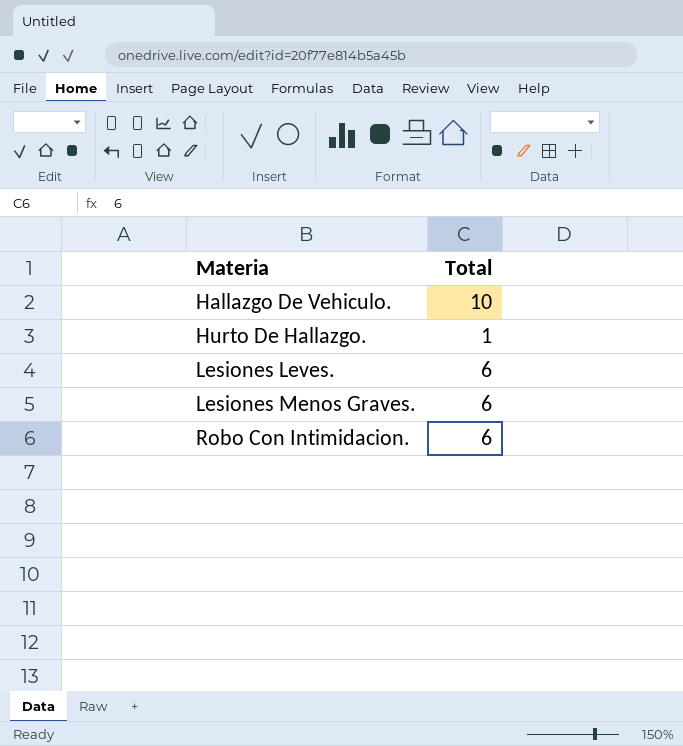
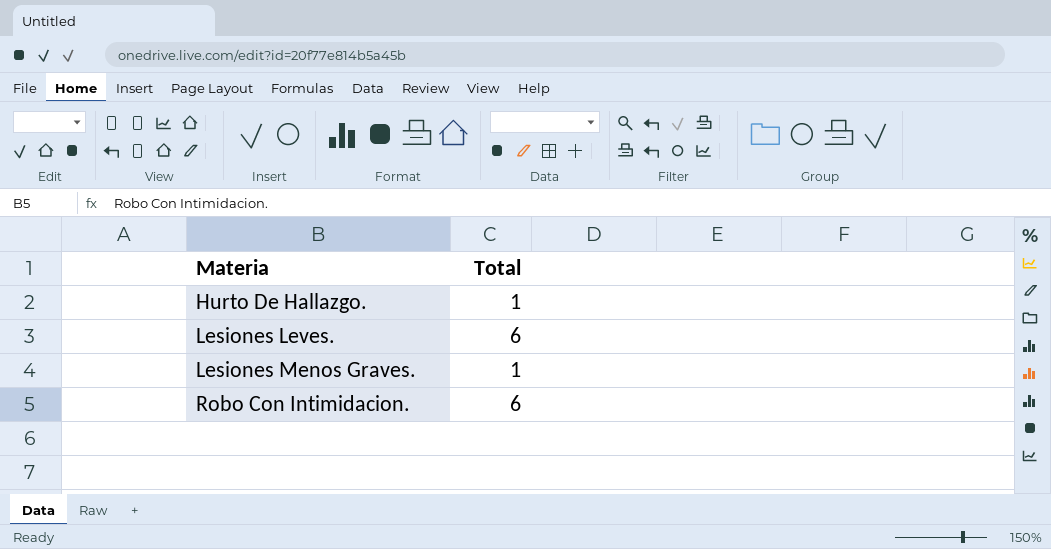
row Hallazgo De Vehiculo.: 10 -> none
Lesiones Menos Graves. | Total: 6 -> 1

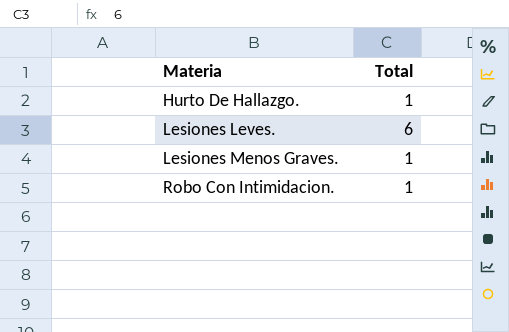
Robo Con Intimidacion. | Total: 6 -> 1

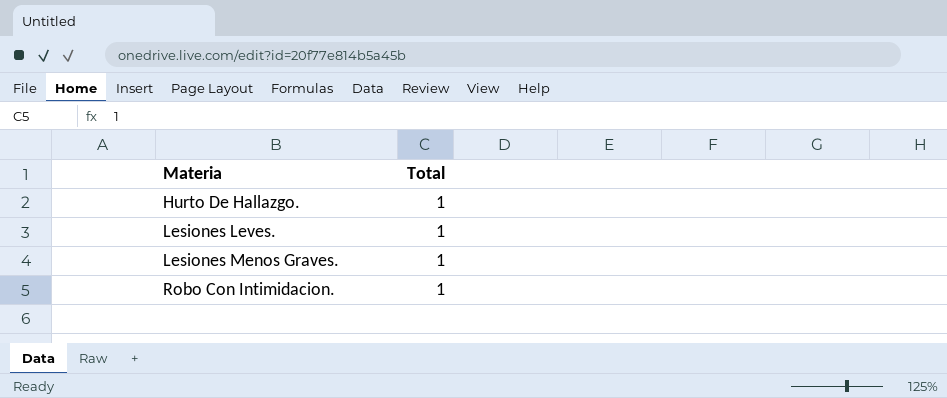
Lesiones Leves. | Total: 6 -> 1

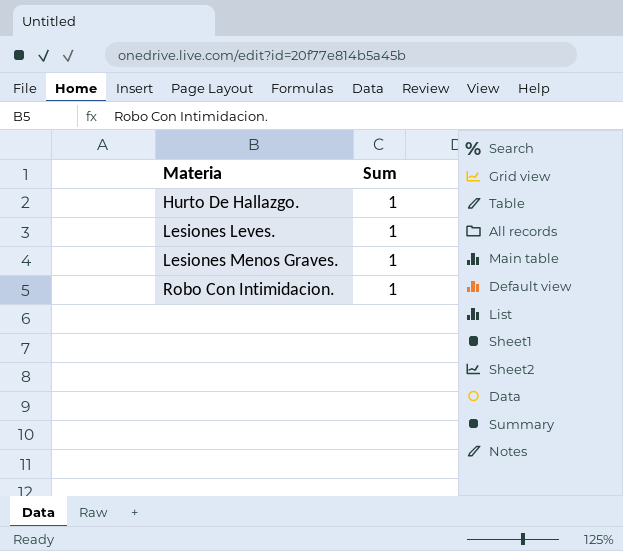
column name: Total -> Sum

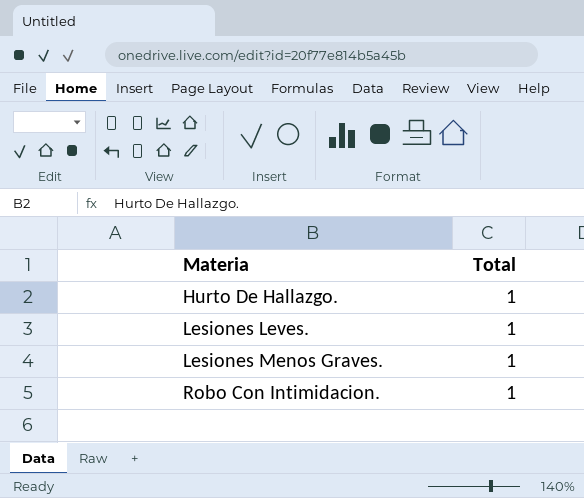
column name: Sum -> Total

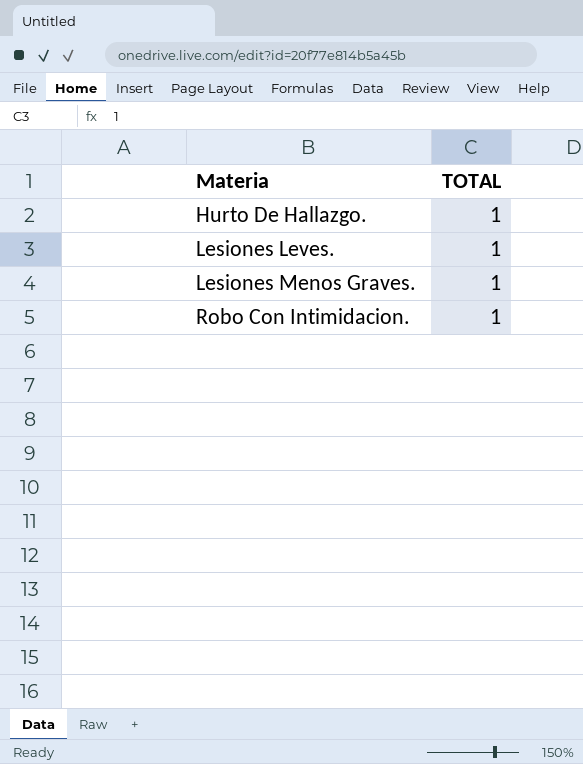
column name: Total -> TOTAL

